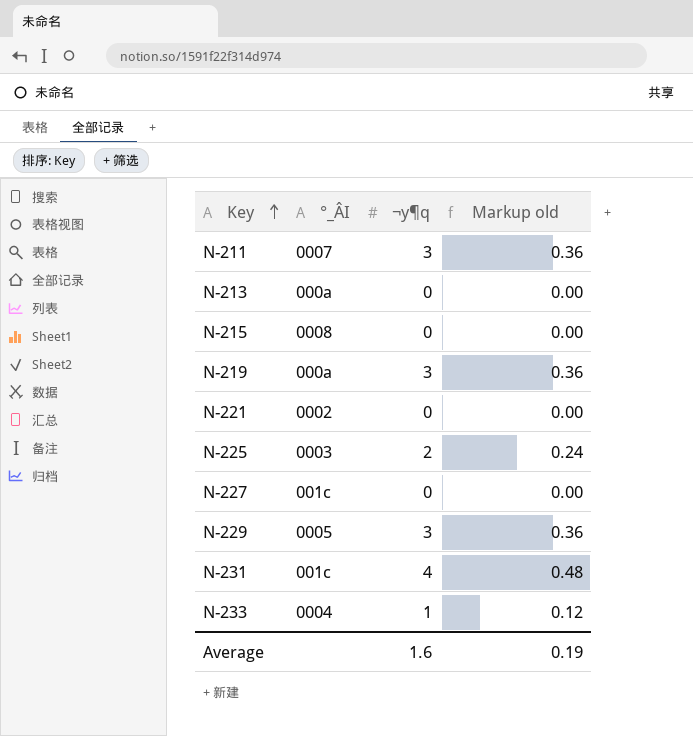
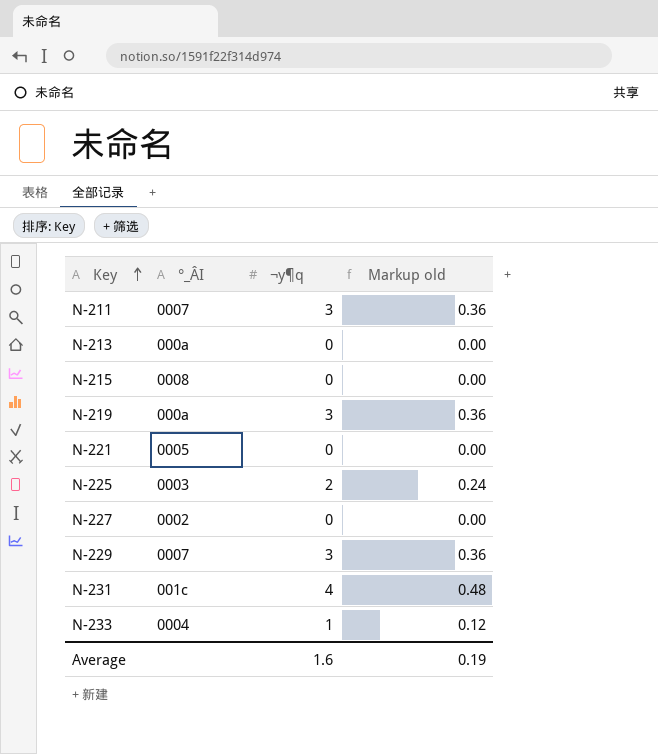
N-221 | °_ÂI: 0002 -> 0005
N-227 | °_ÂI: 001c -> 0002
N-229 | °_ÂI: 0005 -> 0007

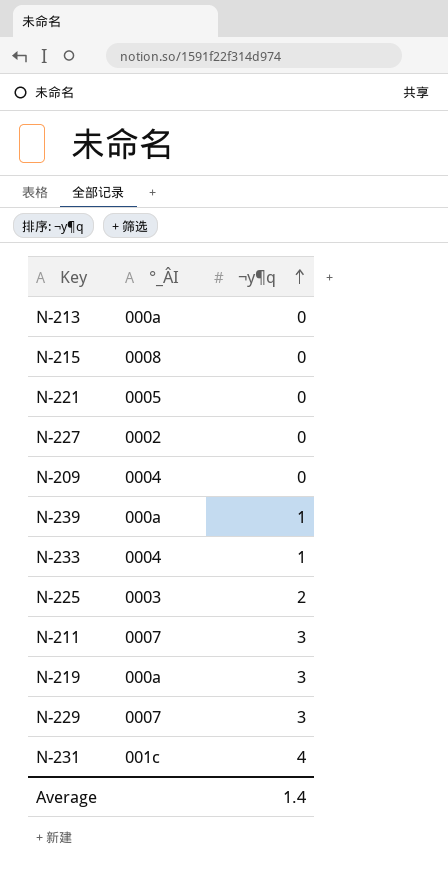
row order: Key ascending -> ¬y¶q ascending
column Markup old | formula: [¬y¶q] * 0.12 -> none
row N-209: none -> 0004 | 0
row N-239: none -> 000a | 1
Average | ¬y¶q: 1.6 -> 1.4

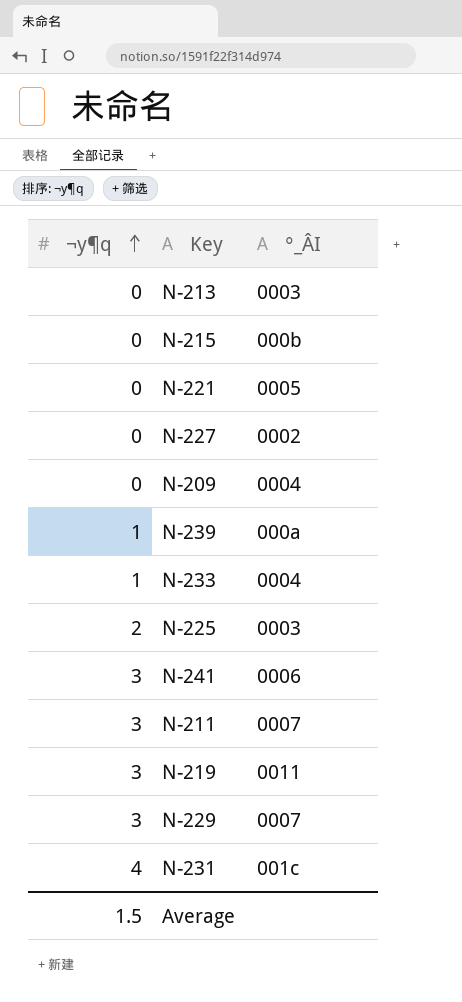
column ¬y¶q | position: 3 -> 1
N-213 | °_ÂI: 000a -> 0003
N-215 | °_ÂI: 0008 -> 000b
row N-241: none -> 3 | 0006
N-219 | °_ÂI: 000a -> 0011
Average | ¬y¶q: 1.4 -> 1.5

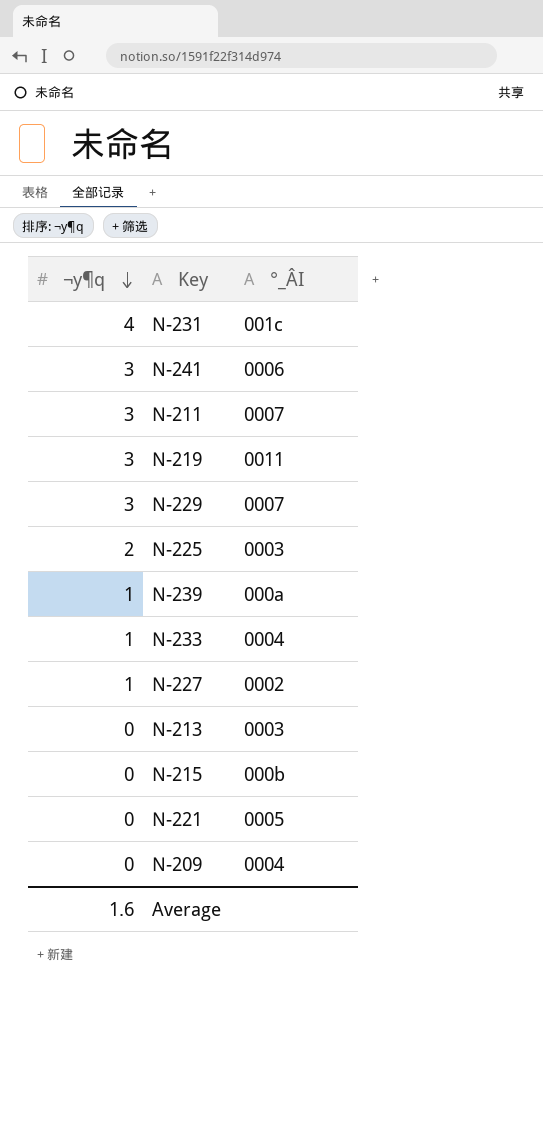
row order: ¬y¶q ascending -> ¬y¶q descending
N-227 | ¬y¶q: 0 -> 1
Average | ¬y¶q: 1.5 -> 1.6

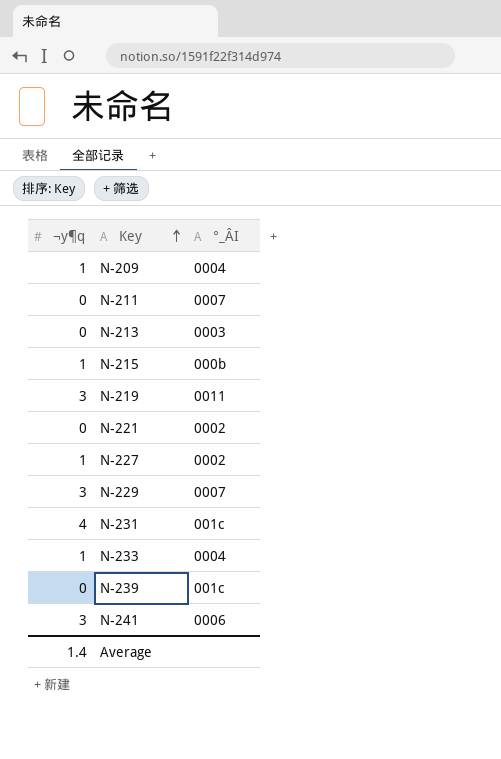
row order: ¬y¶q descending -> Key ascending
row N-225: 2 | 0003 -> none
N-209 | ¬y¶q: 0 -> 1
N-211 | ¬y¶q: 3 -> 0
N-215 | ¬y¶q: 0 -> 1
N-221 | °_ÂI: 0005 -> 0002
N-239 | ¬y¶q: 1 -> 0
N-239 | °_ÂI: 000a -> 001c
Average | ¬y¶q: 1.6 -> 1.4

